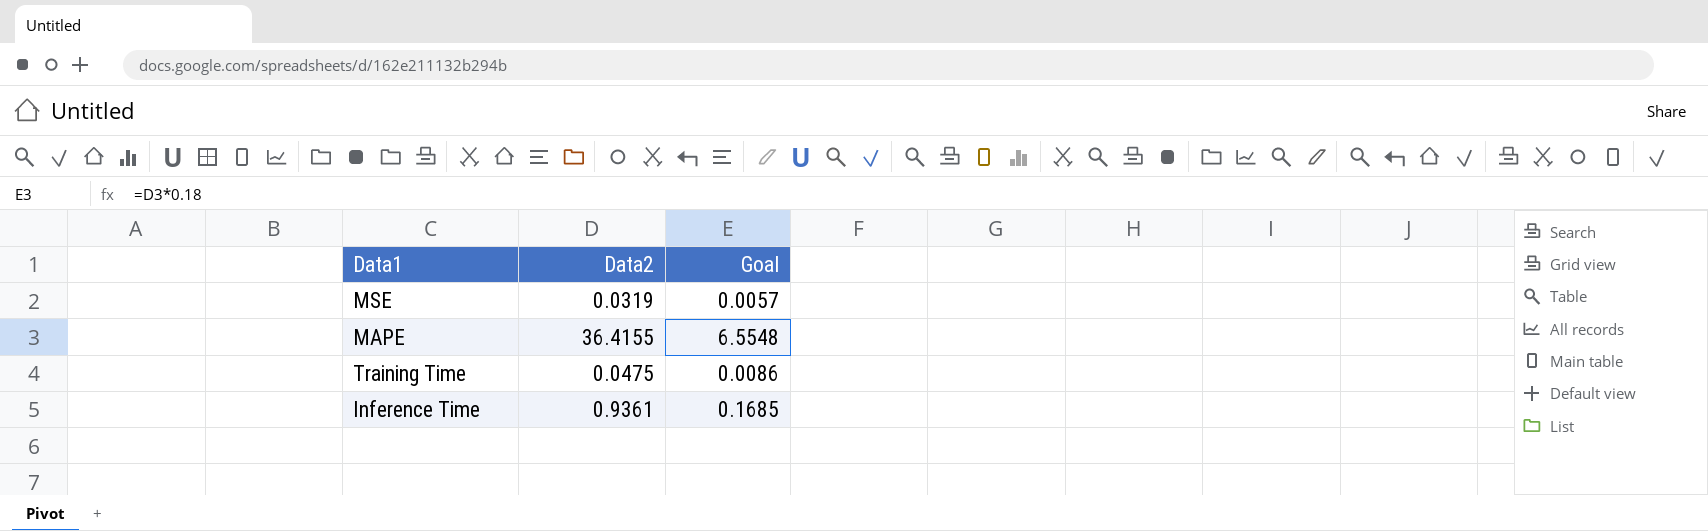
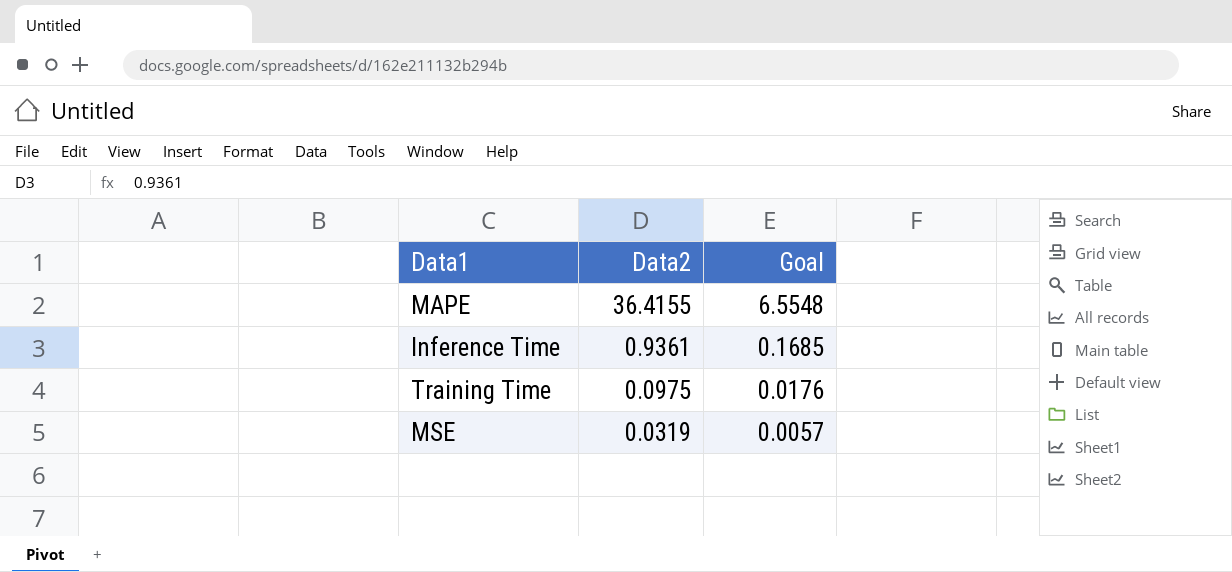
row order: none -> Data2 descending
Training Time | Data2: 0.0475 -> 0.0975
Training Time | Goal: 0.0086 -> 0.0176

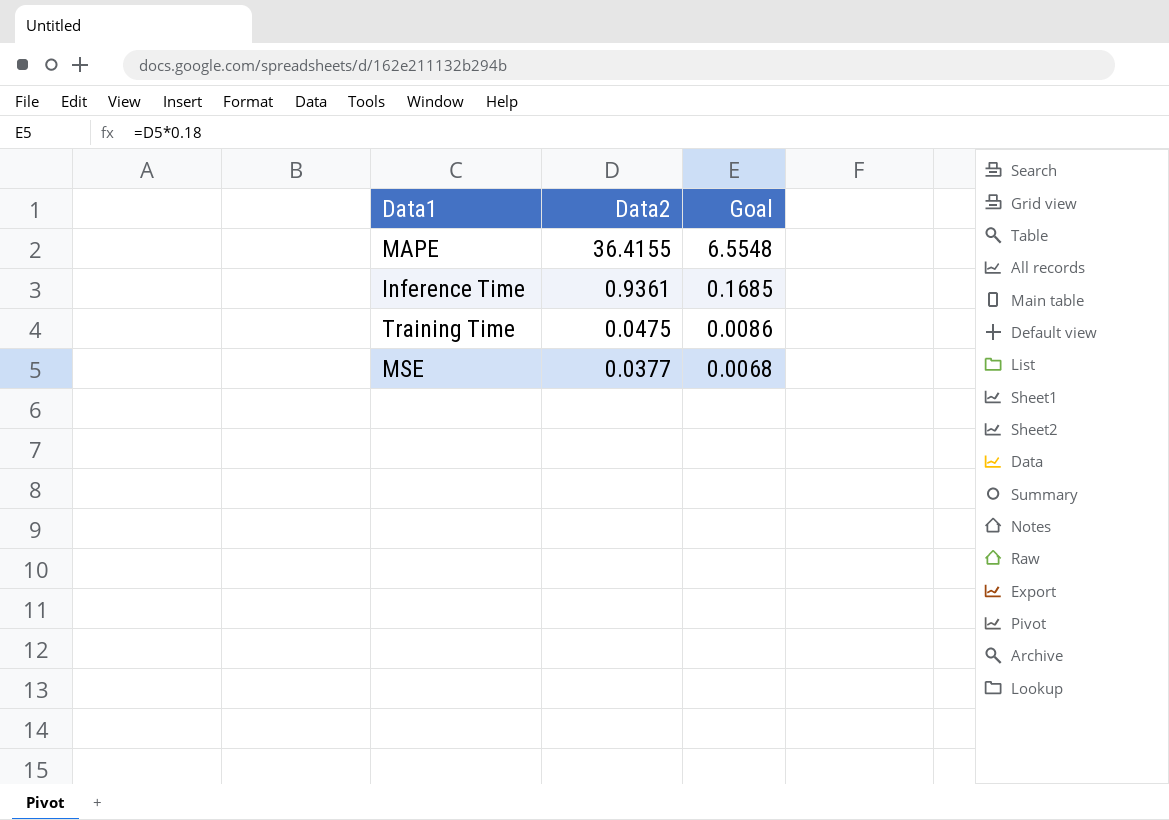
Training Time | Data2: 0.0975 -> 0.0475
Training Time | Goal: 0.0176 -> 0.0086
MSE | Data2: 0.0319 -> 0.0377
MSE | Goal: 0.0057 -> 0.0068

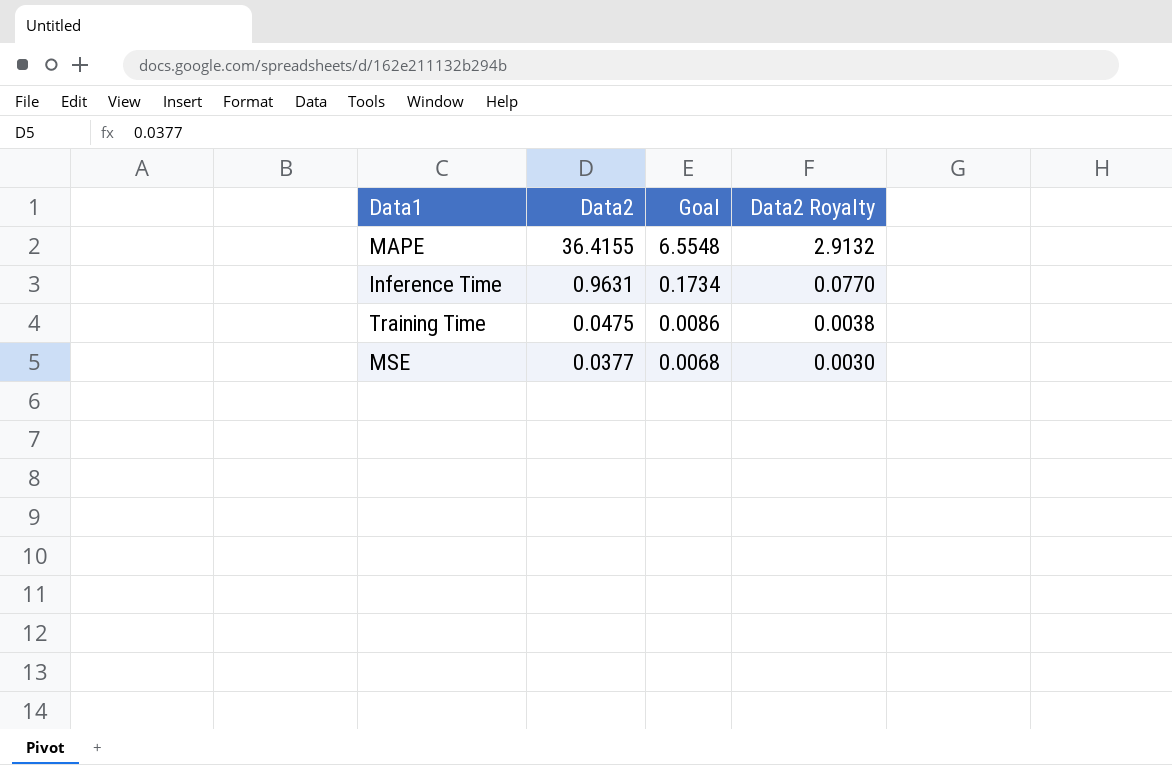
column Data2 Royalty | formula: none -> [Data2] * 0.08
Inference Time | Data2: 0.9361 -> 0.9631
Inference Time | Goal: 0.1685 -> 0.1734

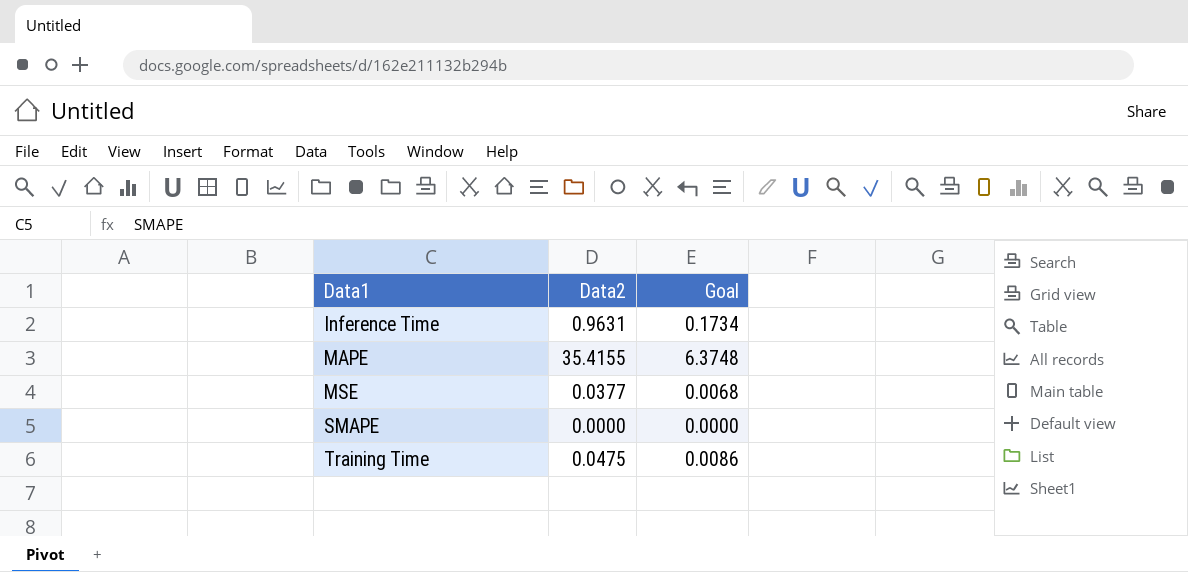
row order: Data2 descending -> Data1 ascending
column Data2 Royalty | formula: [Data2] * 0.08 -> none
MAPE | Data2: 36.4155 -> 35.4155
MAPE | Goal: 6.5548 -> 6.3748
row SMAPE: none -> 0.0000 | 0.0000

